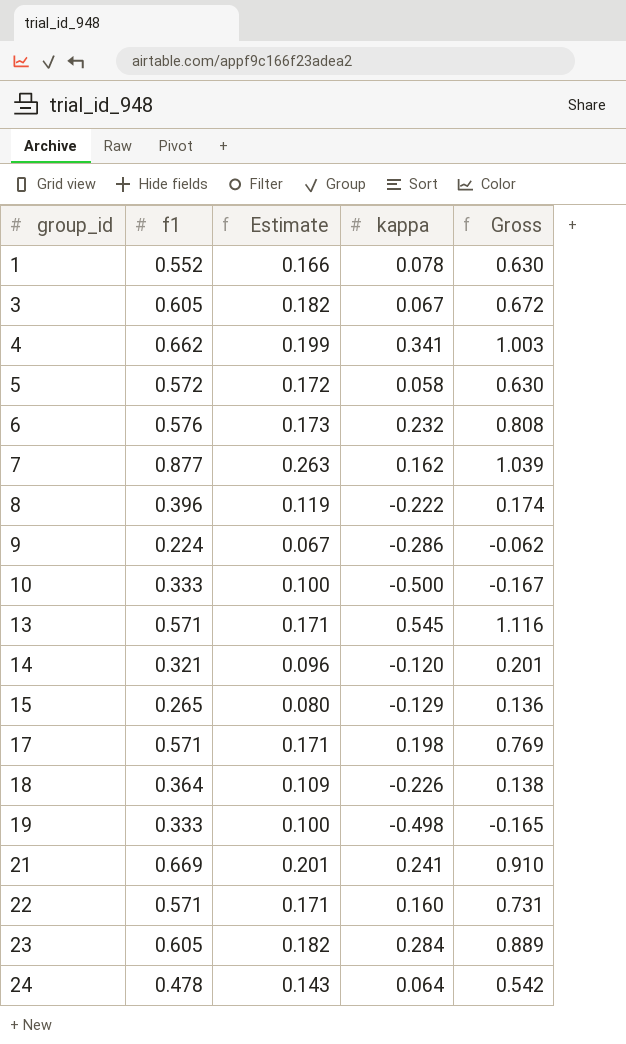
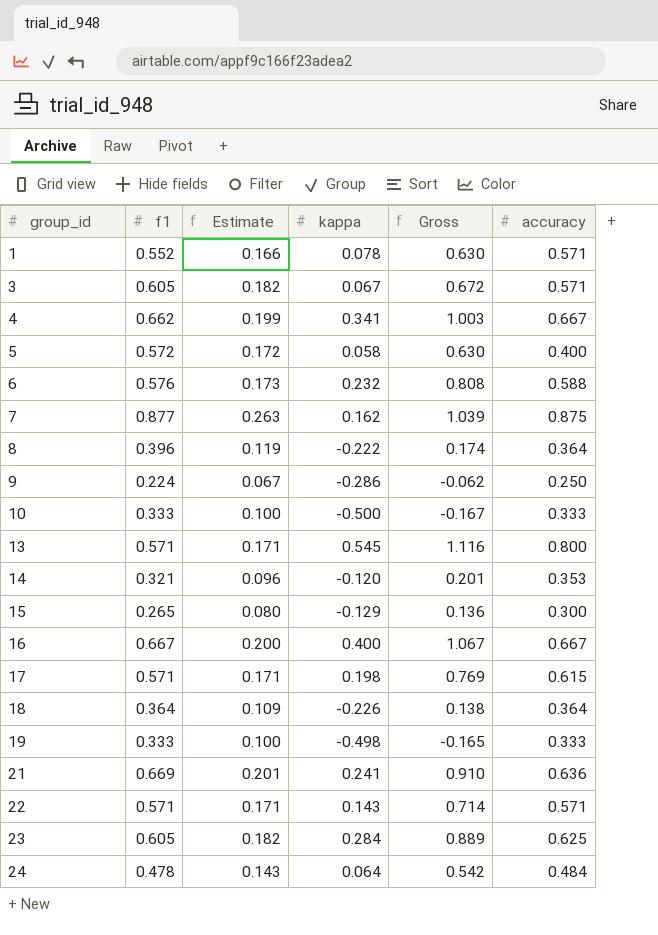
column accuracy | position: none -> 6
row 16: none -> 0.667 | 0.200 | 0.400 | 1.067 | 0.667
22 | kappa: 0.160 -> 0.143
22 | Gross: 0.731 -> 0.714

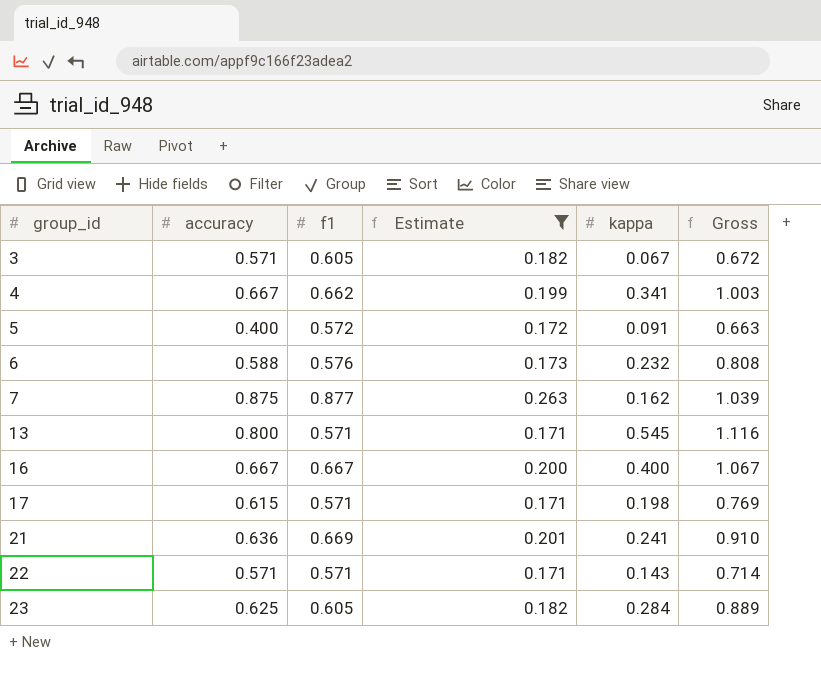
filter: none -> Estimate >= 0.171
column accuracy | position: 6 -> 2
5 | kappa: 0.058 -> 0.091
5 | Gross: 0.630 -> 0.663

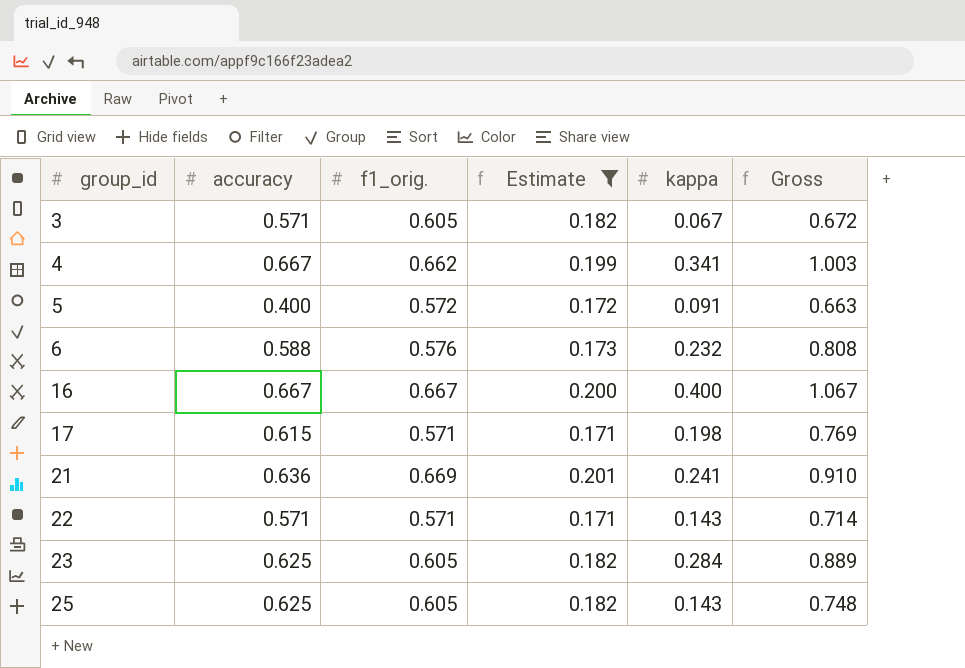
column name: f1 -> f1_orig.
row 7: 0.875 | 0.877 | 0.263 | 0.162 | 1.039 -> none
row 13: 0.800 | 0.571 | 0.171 | 0.545 | 1.116 -> none
row 25: none -> 0.625 | 0.605 | 0.182 | 0.143 | 0.748

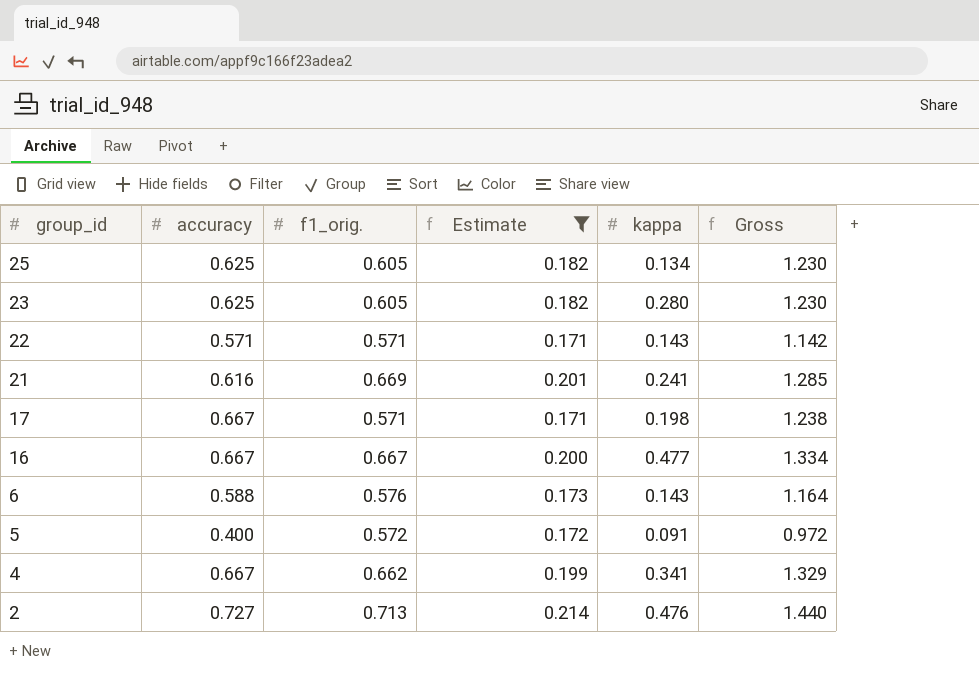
row order: group_id ascending -> group_id descending
column Gross | formula: [f1_orig.] + [kappa] -> [accuracy] + [f1_orig.]
row 3: 0.571 | 0.605 | 0.182 | 0.067 | 0.672 -> none
25 | kappa: 0.143 -> 0.134
23 | kappa: 0.284 -> 0.280
21 | accuracy: 0.636 -> 0.616
17 | accuracy: 0.615 -> 0.667
16 | kappa: 0.400 -> 0.477
6 | kappa: 0.232 -> 0.143
row 2: none -> 0.727 | 0.713 | 0.214 | 0.476 | 1.440

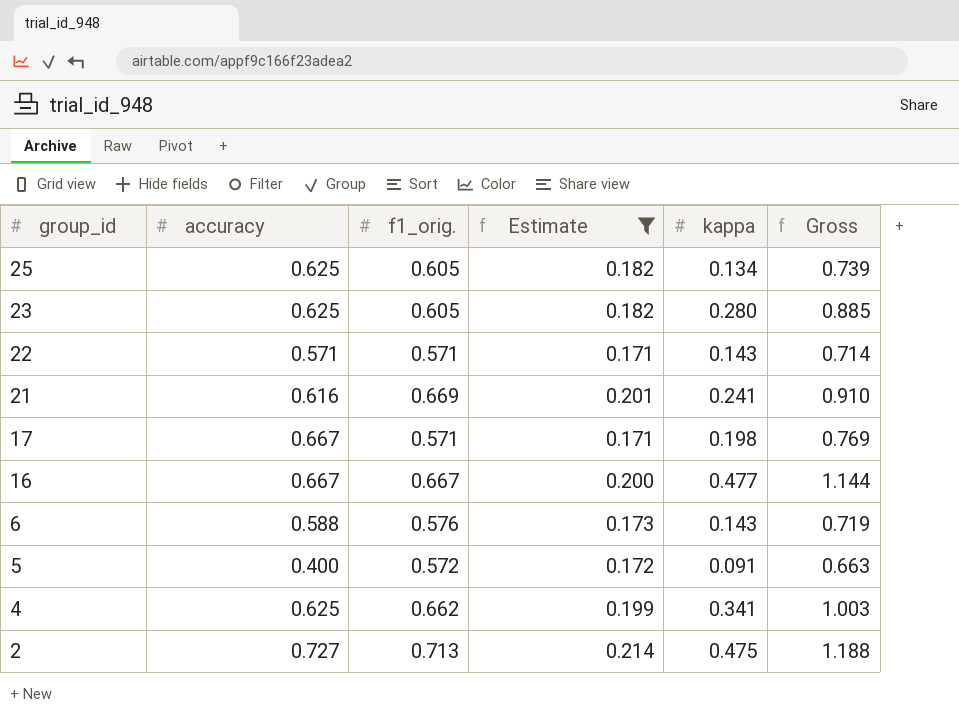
column Gross | formula: [accuracy] + [f1_orig.] -> [f1_orig.] + [kappa]
4 | accuracy: 0.667 -> 0.625
2 | kappa: 0.476 -> 0.475

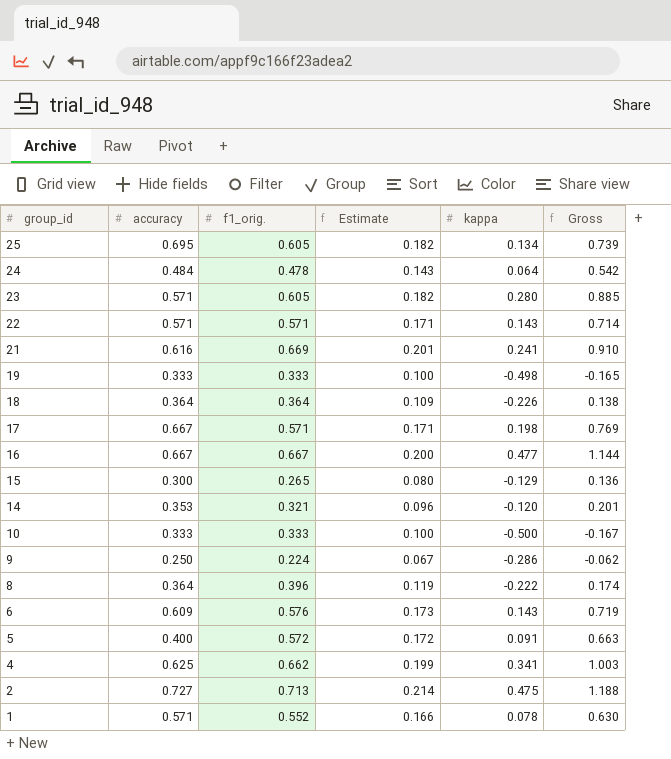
filter: Estimate >= 0.171 -> none
25 | accuracy: 0.625 -> 0.695
23 | accuracy: 0.625 -> 0.571
6 | accuracy: 0.588 -> 0.609

